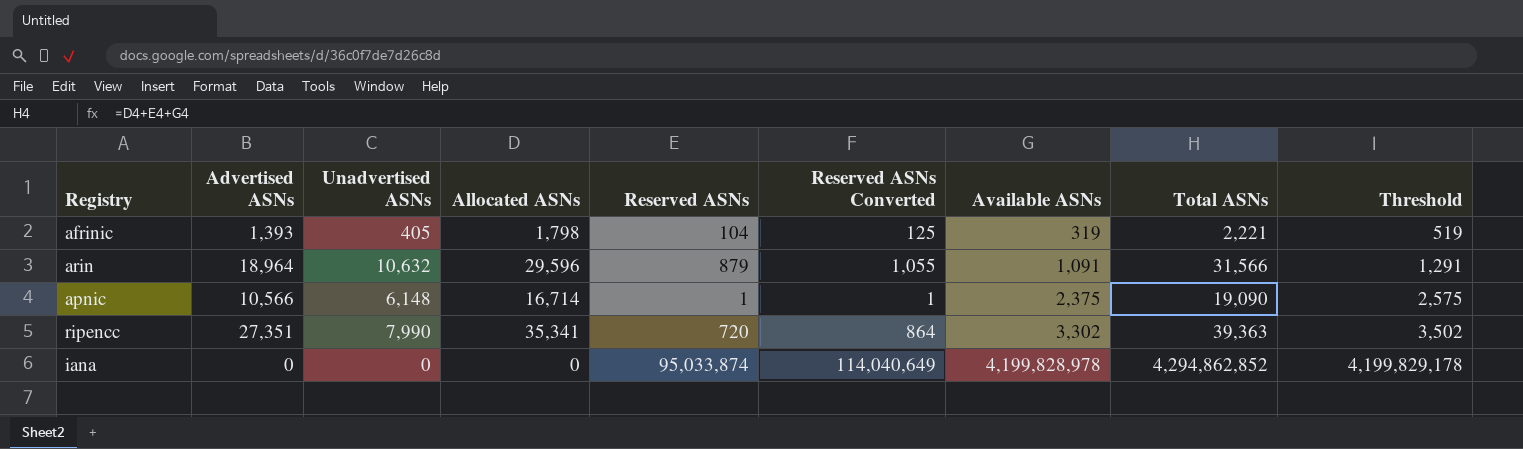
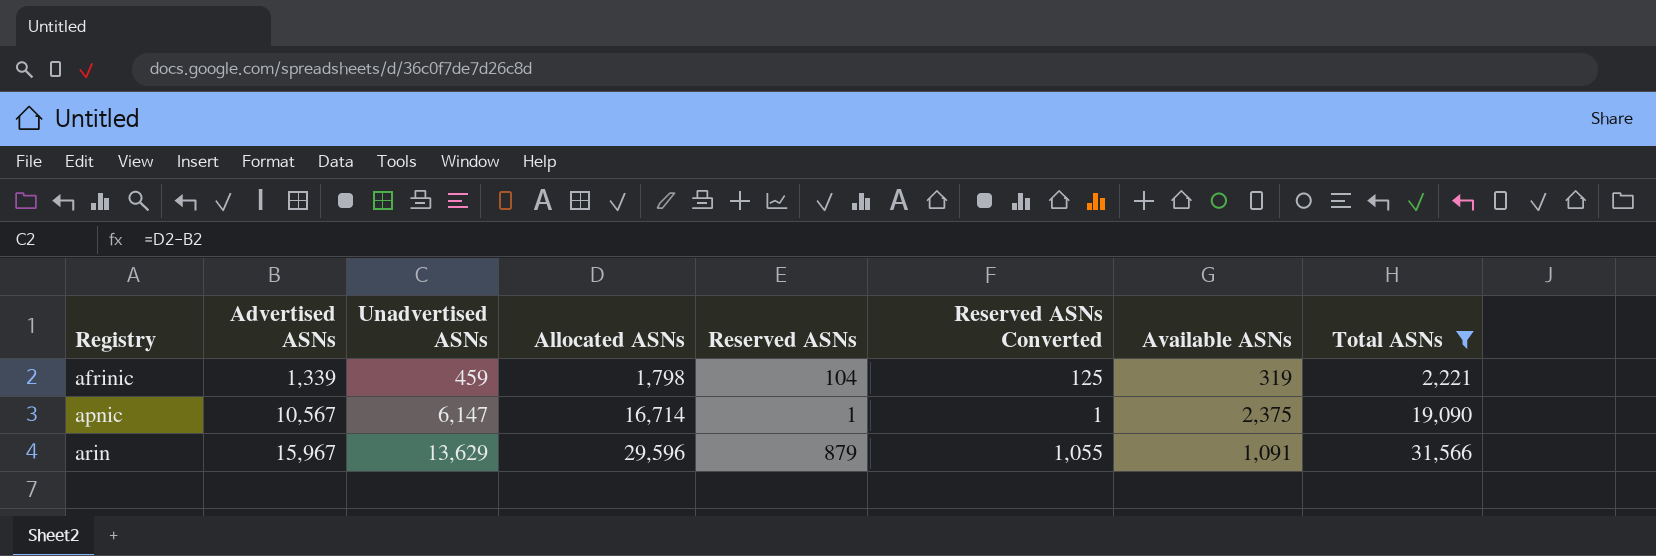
filter: none -> Total ASNs <= 31,566
row order: Available ASNs ascending -> Registry ascending
column Threshold | formula: [Available ASNs] + 200 -> none
afrinic | Advertised ASNs: 1,393 -> 1,339
afrinic | Unadvertised ASNs: 405 -> 459
apnic | Advertised ASNs: 10,566 -> 10,567
apnic | Unadvertised ASNs: 6,148 -> 6,147
arin | Advertised ASNs: 18,964 -> 15,967
arin | Unadvertised ASNs: 10,632 -> 13,629

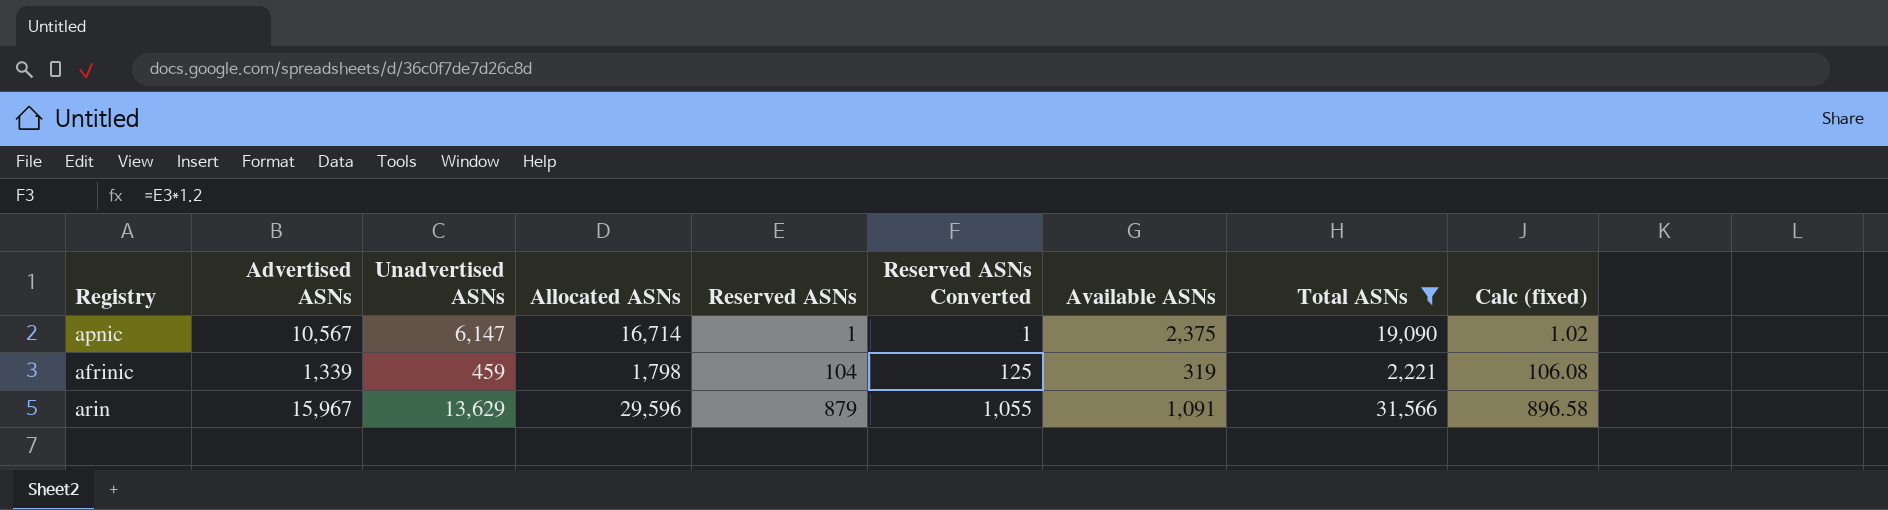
row order: Registry ascending -> Reserved ASNs ascending
column Calc (fixed) | formula: none -> [Reserved ASNs] * 1.02

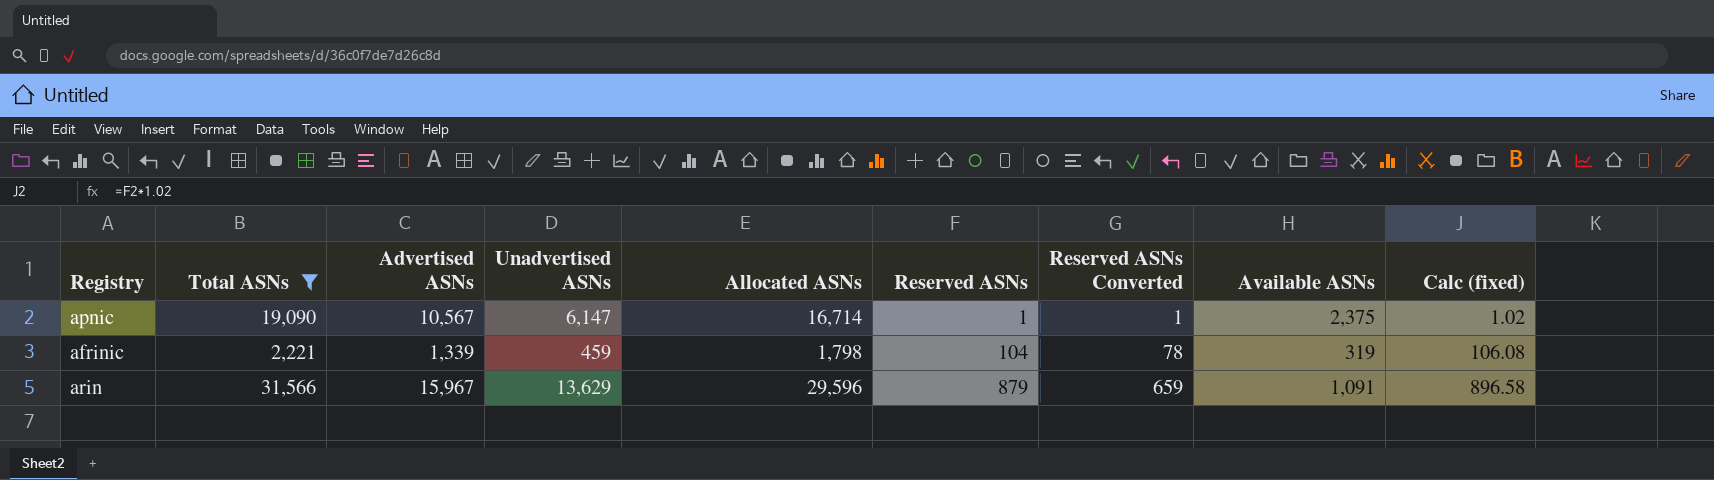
column Total ASNs | position: 8 -> 2
column Reserved ASNs Converted | formula: [Reserved ASNs] * 1.2 -> [Reserved ASNs] * 0.75

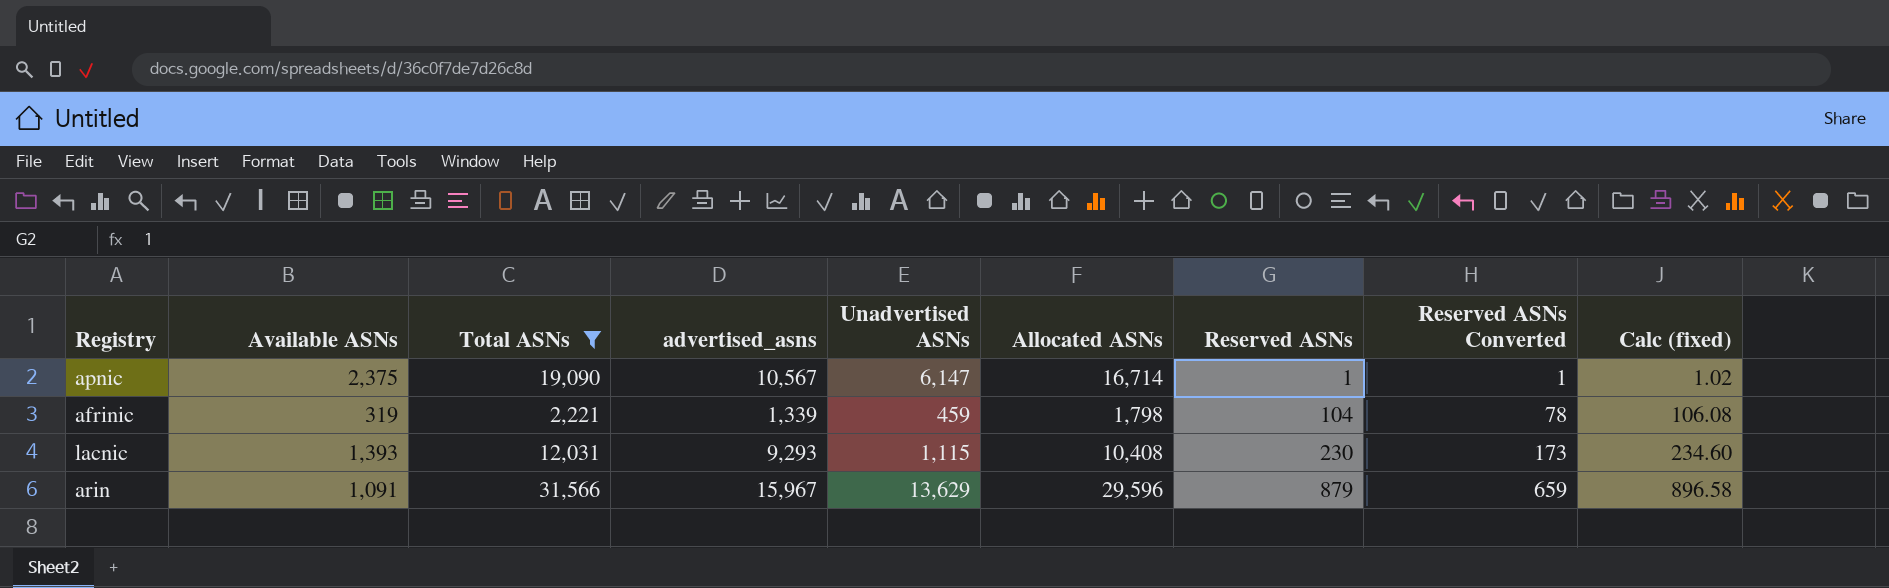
column Available ASNs | position: 8 -> 2
column name: Advertised ASNs -> advertised_asns
row lacnic: none -> 1,393 | 12,031 | 9,293 | 1,115 | 10,408 | 230 | 173 | 234.60

